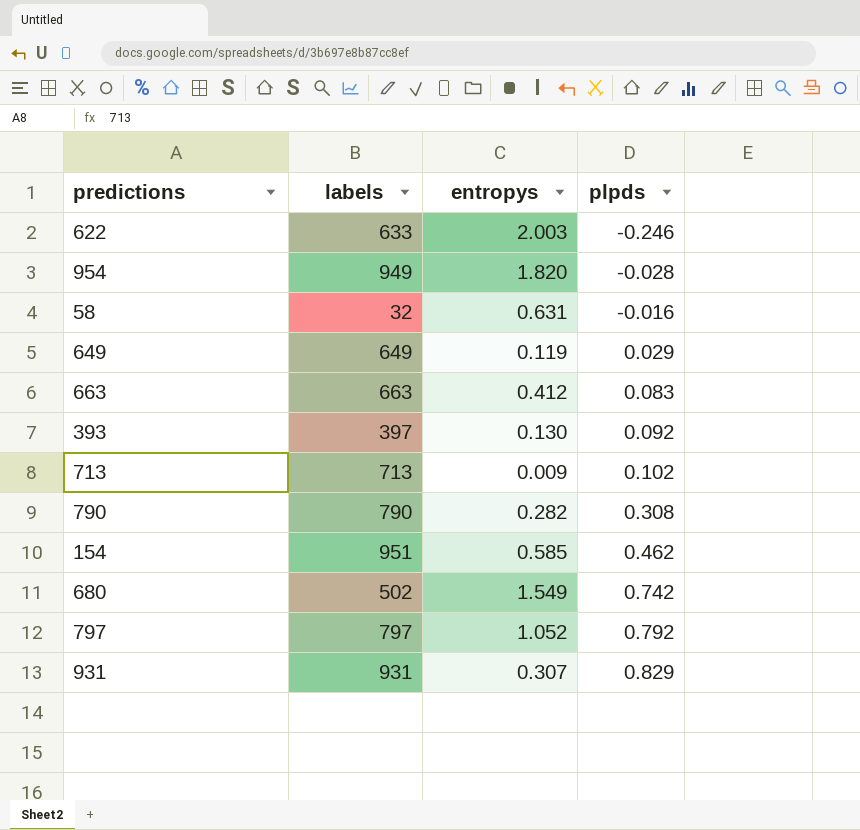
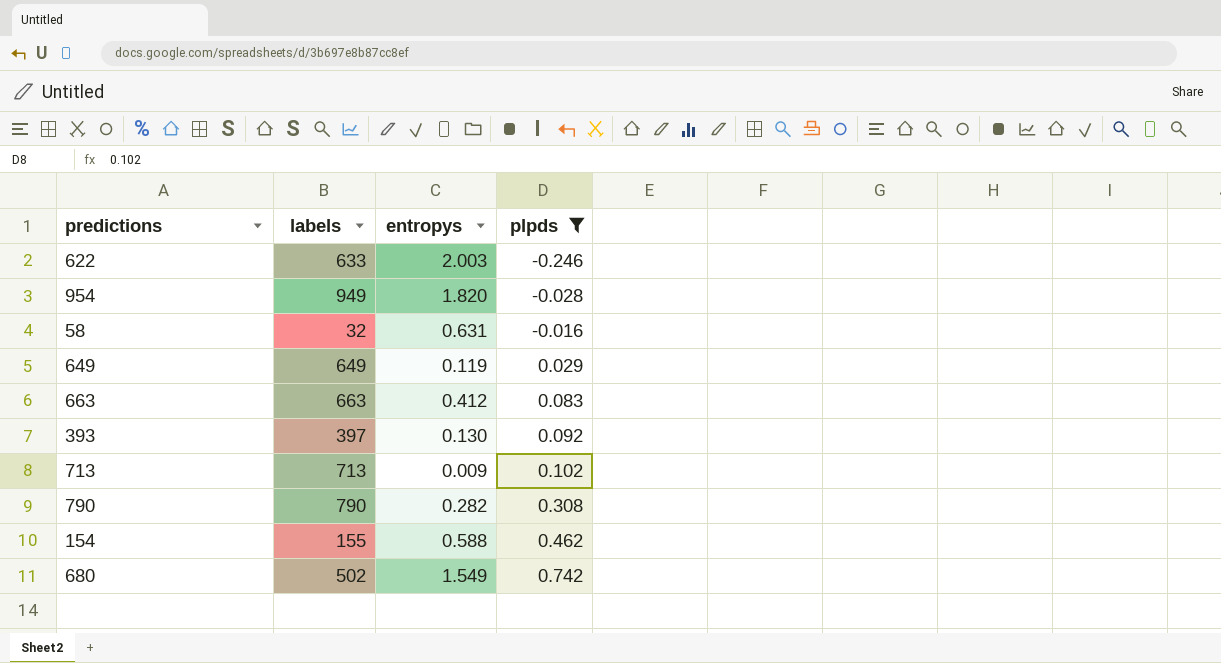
filter: none -> plpds <= 0.742
154 | labels: 951 -> 155
154 | entropys: 0.585 -> 0.588

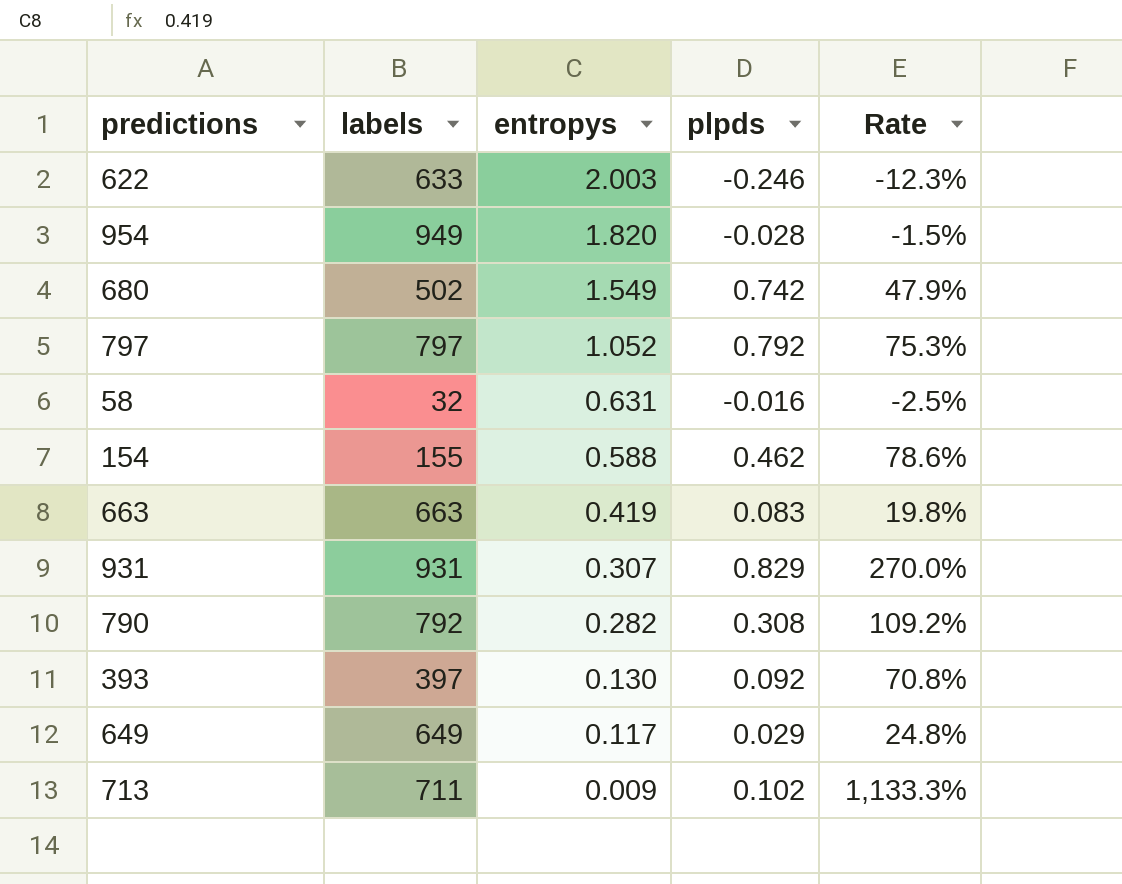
filter: plpds <= 0.742 -> none
row order: plpds ascending -> entropys descending
column Rate | formula: none -> [plpds] / [entropys]
663 | entropys: 0.412 -> 0.419
790 | labels: 790 -> 792
649 | entropys: 0.119 -> 0.117
713 | labels: 713 -> 711

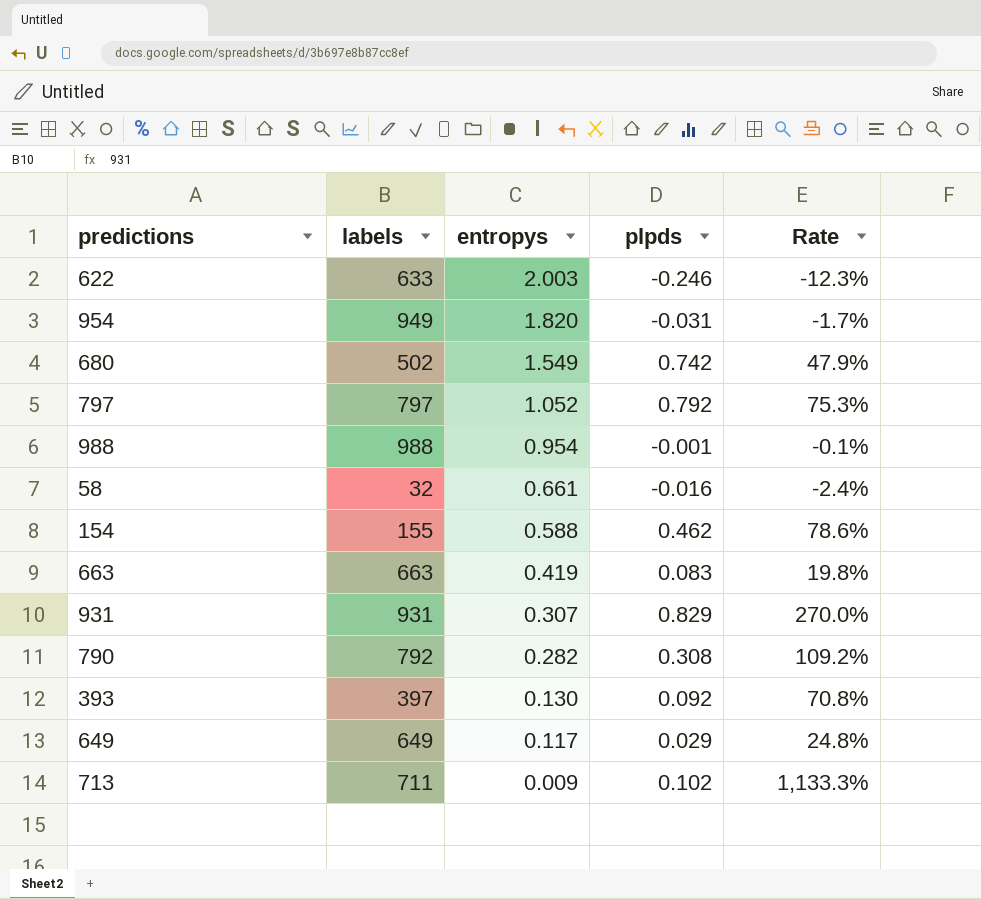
954 | plpds: -0.028 -> -0.031
954 | Rate: -1.5% -> -1.7%
row 988: none -> 988 | 0.954 | -0.001 | -0.1%
58 | entropys: 0.631 -> 0.661
58 | Rate: -2.5% -> -2.4%

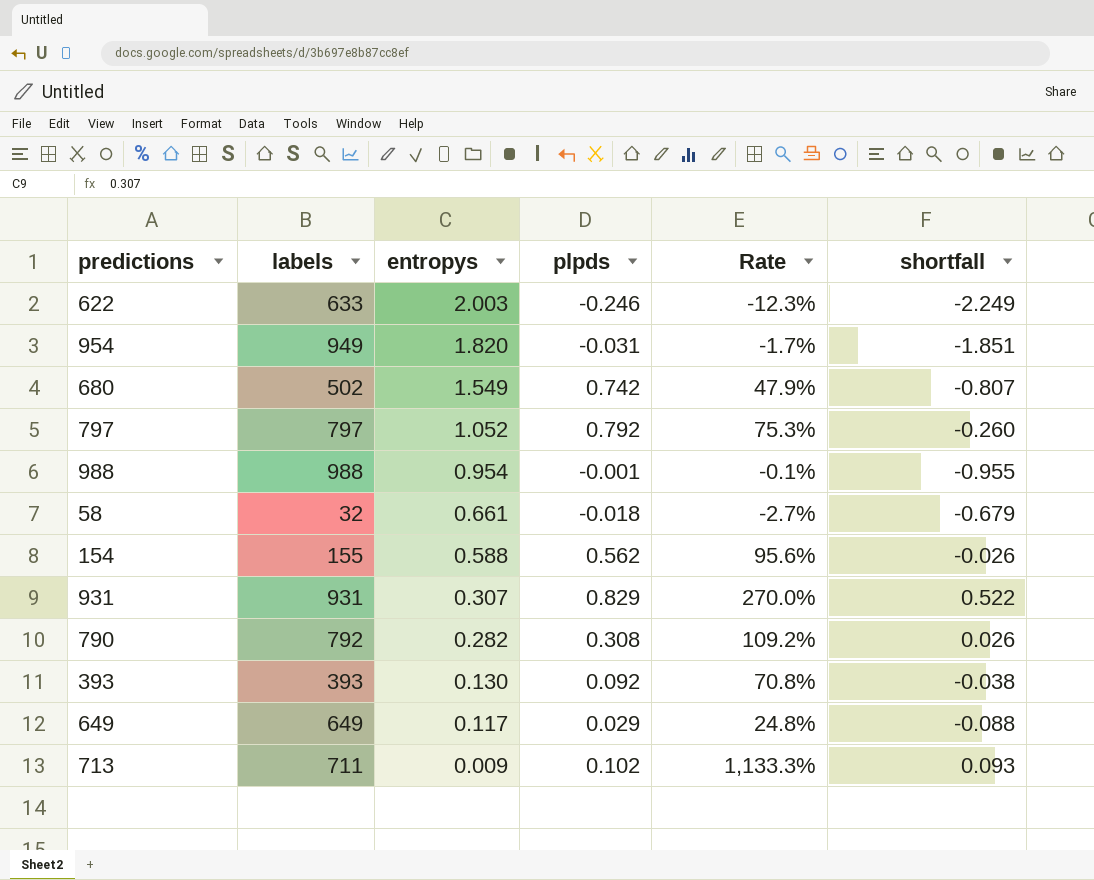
column shortfall | formula: none -> [plpds] - [entropys]
row 663: 663 | 0.419 | 0.083 | 19.8% -> none
58 | plpds: -0.016 -> -0.018
58 | Rate: -2.4% -> -2.7%
154 | plpds: 0.462 -> 0.562
154 | Rate: 78.6% -> 95.6%
393 | labels: 397 -> 393

